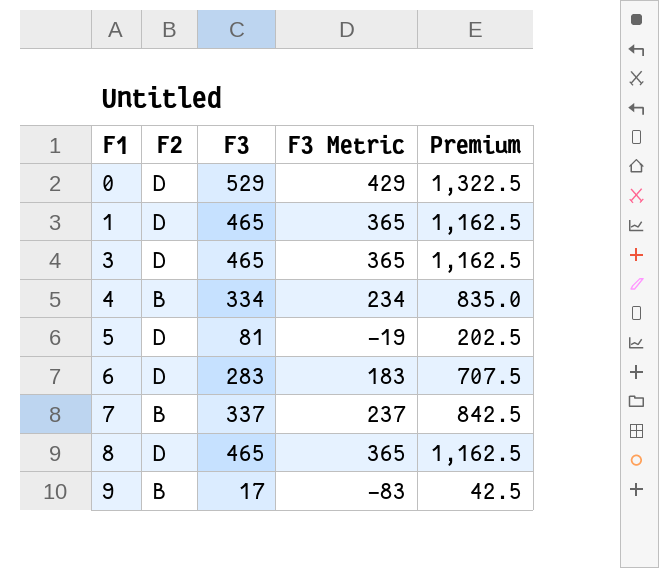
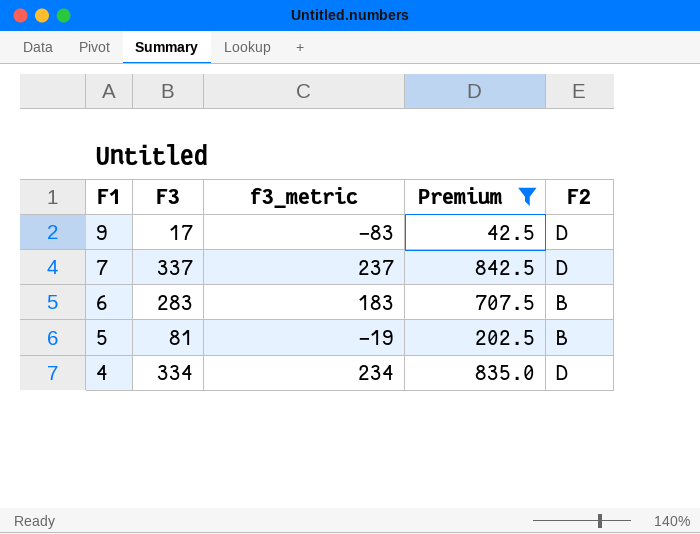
filter: none -> Premium <= 842.5
row order: F1 ascending -> F1 descending
column name: F3 Metric -> f3_metric
column F2 | position: 2 -> 5
9 | F2: B -> D
7 | F2: B -> D
6 | F2: D -> B
5 | F2: D -> B
4 | F2: B -> D

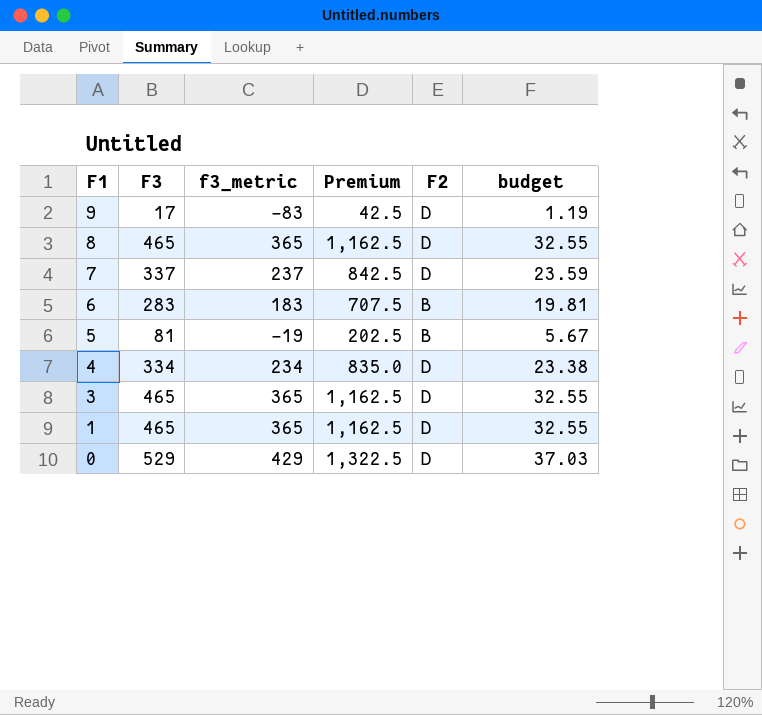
filter: Premium <= 842.5 -> none
column budget | formula: none -> [F3] * 0.07

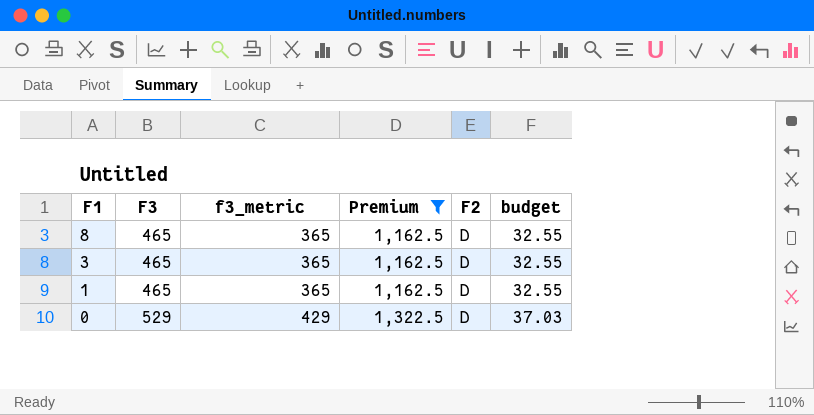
filter: none -> Premium >= 1,162.5

